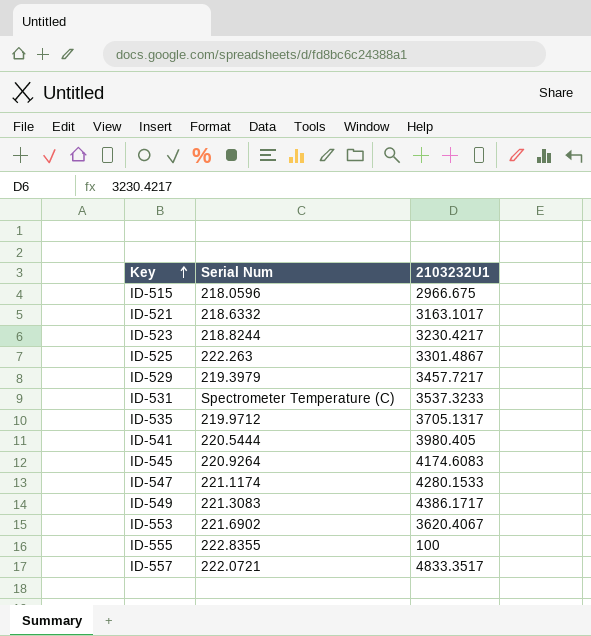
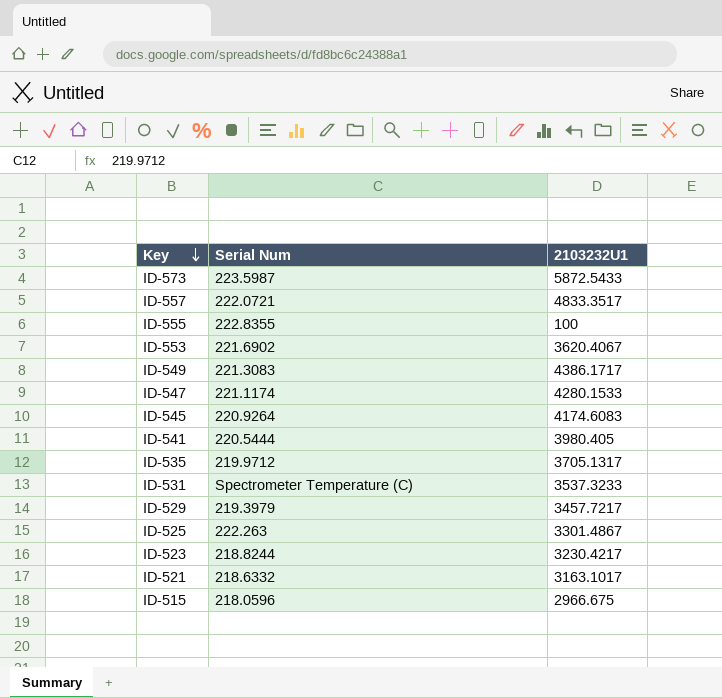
row order: Key ascending -> Key descending
row ID-573: none -> 223.5987 | 5872.5433

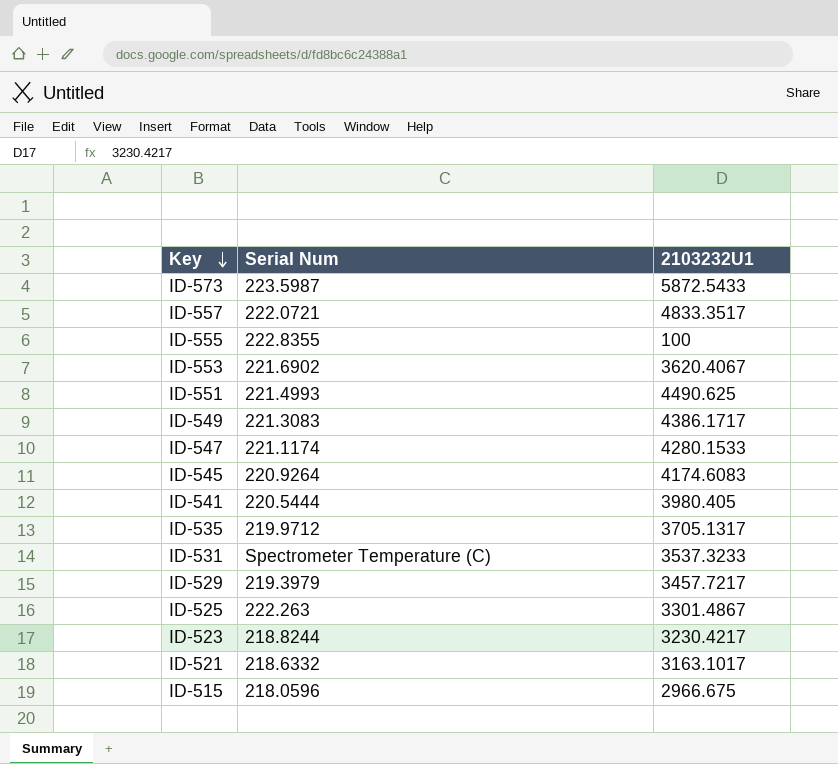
row ID-551: none -> 221.4993 | 4490.625

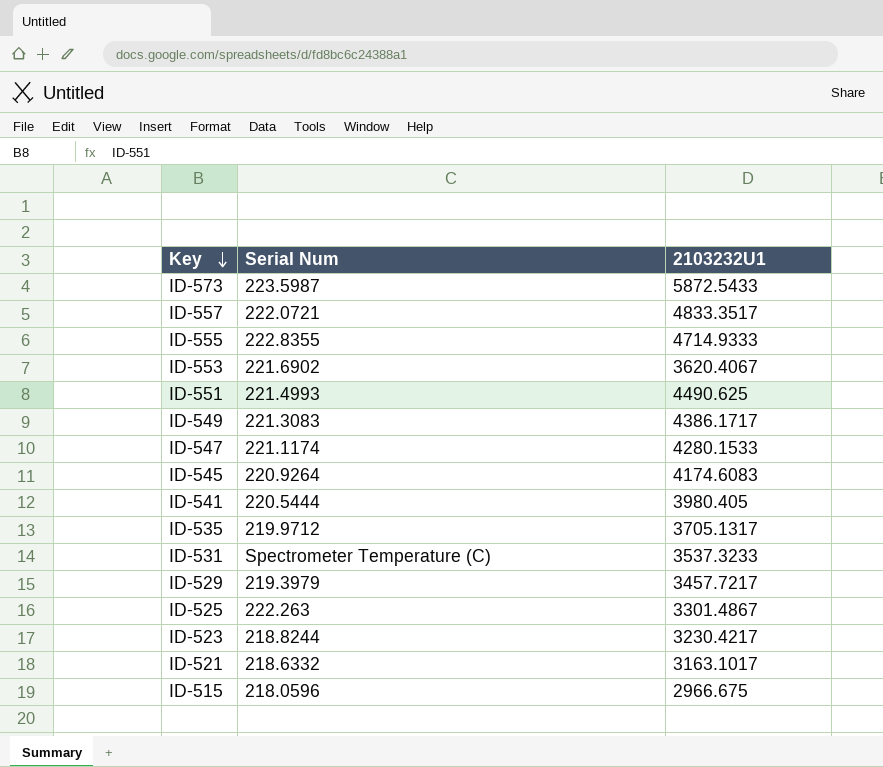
ID-555 | 2103232U1: 100 -> 4714.9333

